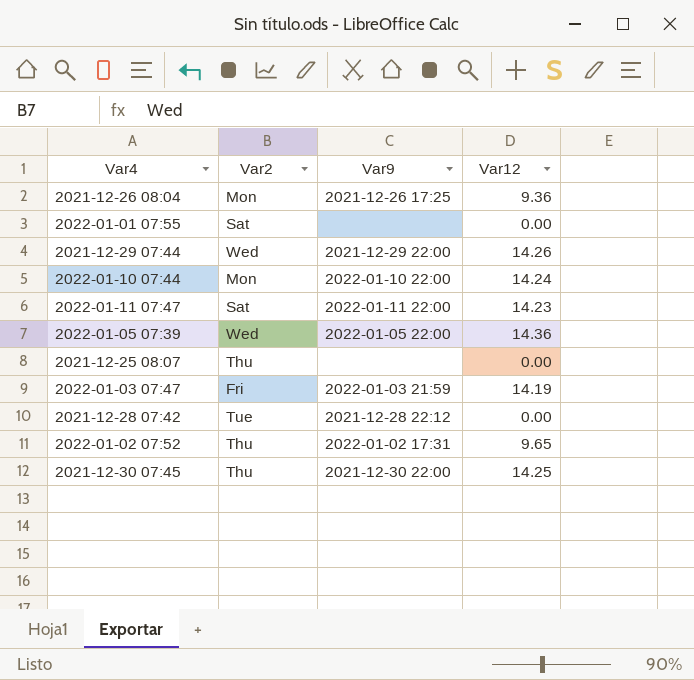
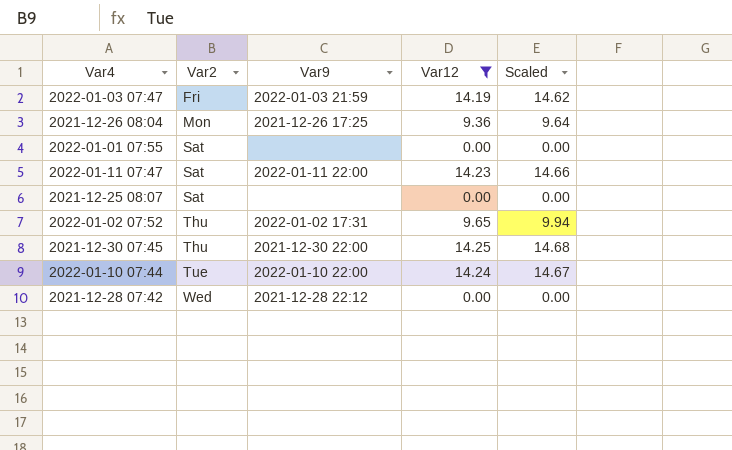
filter: none -> Var12 <= 14.25
row order: none -> Var2 ascending
column Scaled | formula: none -> [Var12] * 1.03
2021-12-25 08:07 | Var2: Thu -> Sat
2022-01-10 07:44 | Var2: Mon -> Tue
2021-12-28 07:42 | Var2: Tue -> Wed

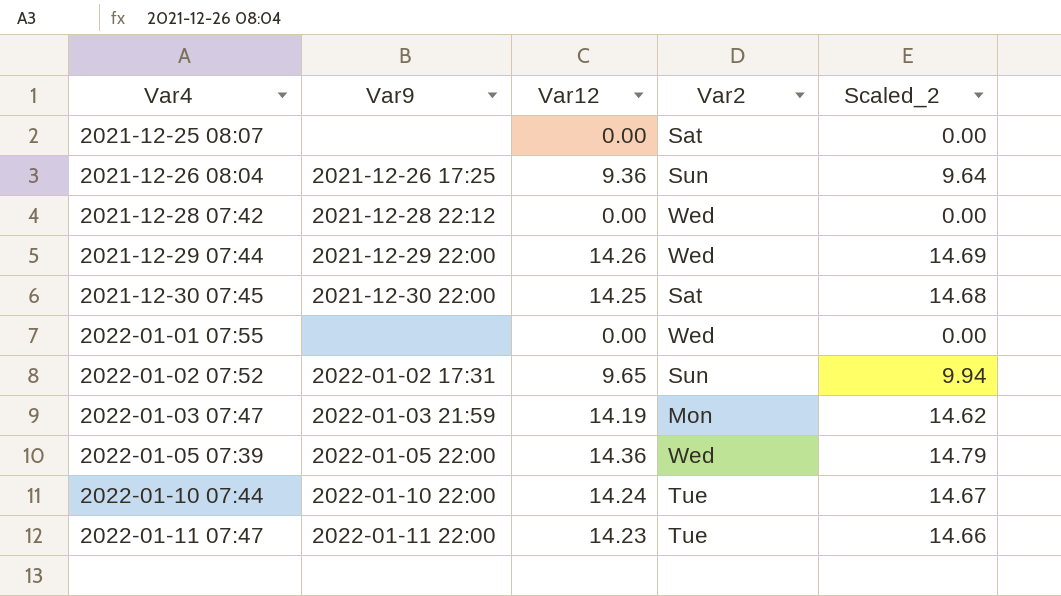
filter: Var12 <= 14.25 -> none
row order: Var2 ascending -> Var4 ascending
column Var2 | position: 2 -> 4
column name: Scaled -> Scaled_2
2021-12-26 08:04 | Var2: Mon -> Sun
2021-12-30 07:45 | Var2: Thu -> Sat
2022-01-01 07:55 | Var2: Sat -> Wed
2022-01-02 07:52 | Var2: Thu -> Sun
2022-01-03 07:47 | Var2: Fri -> Mon
2022-01-11 07:47 | Var2: Sat -> Tue

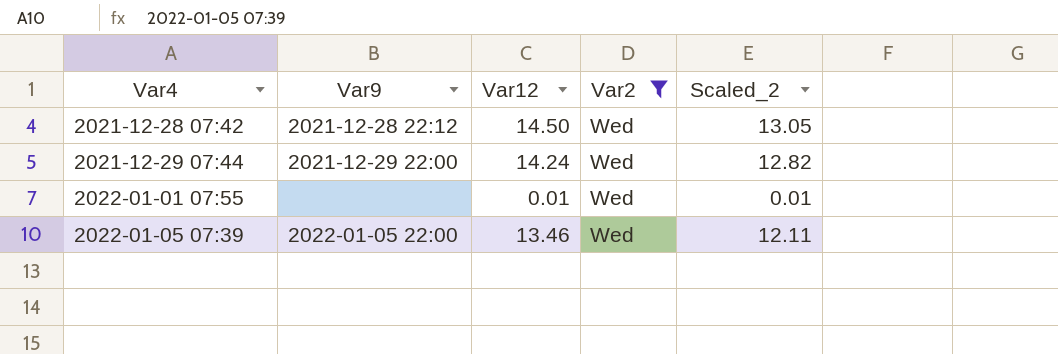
filter: none -> Var2 = Wed
column Scaled_2 | formula: [Var12] * 1.03 -> [Var12] * 0.9
2021-12-28 07:42 | Var12: 0.00 -> 14.50
2021-12-29 07:44 | Var12: 14.26 -> 14.24
2022-01-01 07:55 | Var12: 0.00 -> 0.01
2022-01-05 07:39 | Var12: 14.36 -> 13.46

